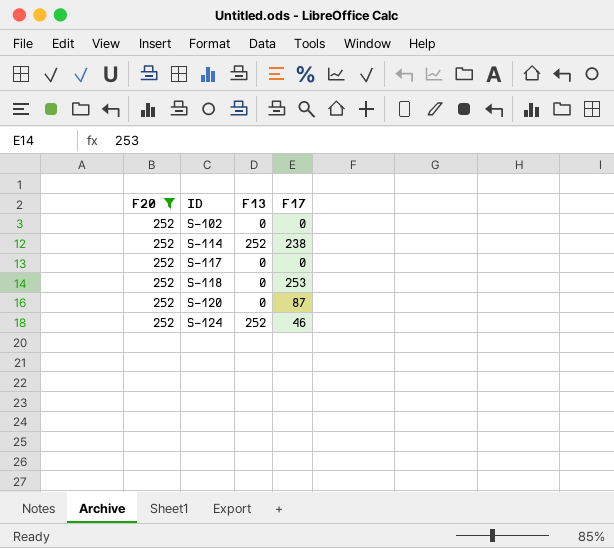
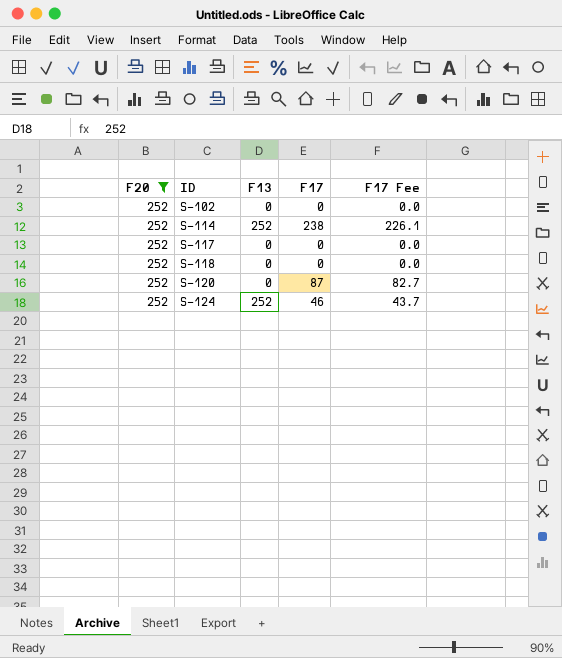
column F17 Fee | formula: none -> [F17] * 0.95
S-118 | F17: 253 -> 0

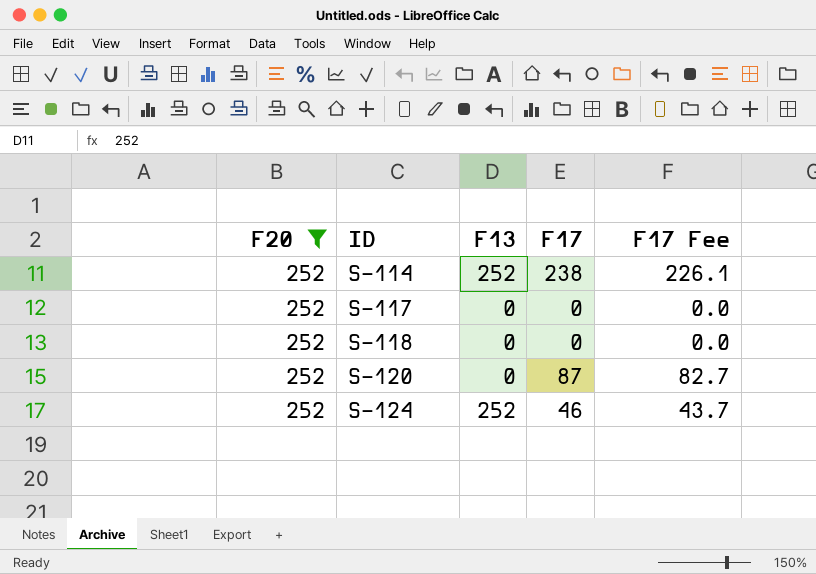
row S-102: 252 | 0 | 0 | 0.0 -> none

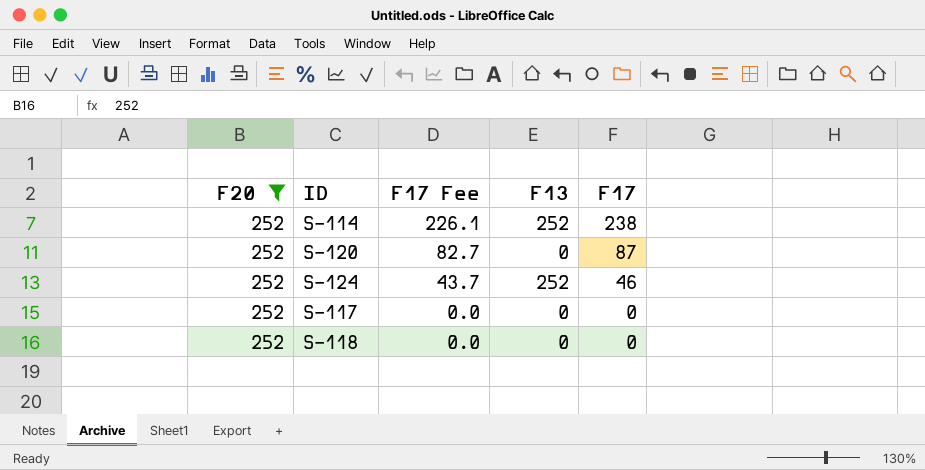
row order: ID ascending -> F17 Fee descending
column F17 Fee | position: 5 -> 3

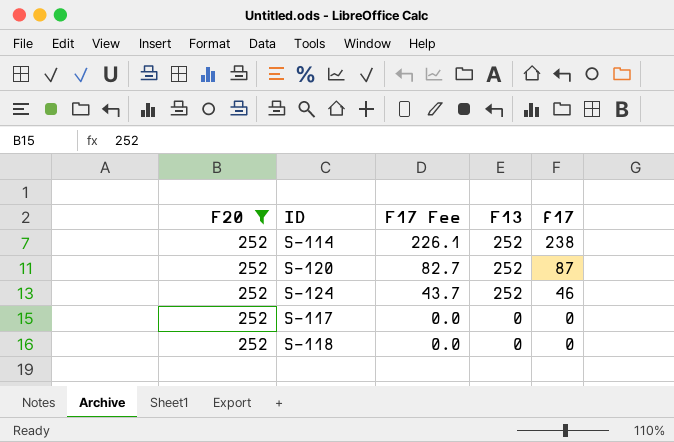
column name: F17 -> f17
S-120 | F13: 0 -> 252

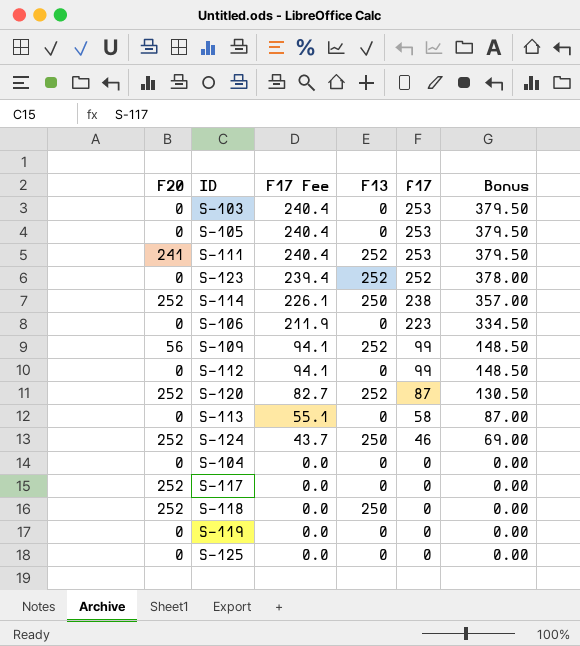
filter: F20 = 252 -> none
column Bonus | formula: none -> [f17] * 1.5
S-114 | F13: 252 -> 250
S-124 | F13: 252 -> 250
S-118 | F13: 0 -> 250

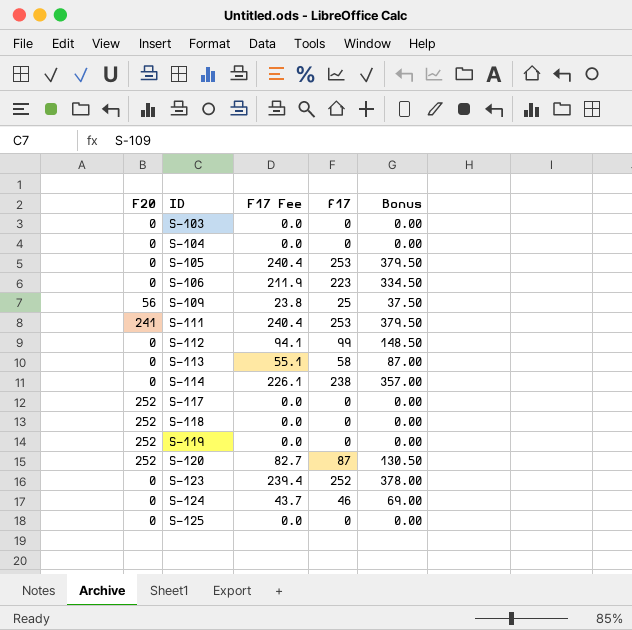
row order: F17 Fee descending -> ID ascending
column F13 | position: 4 -> none
S-103 | F17 Fee: 240.4 -> 0.0
S-103 | f17: 253 -> 0
S-103 | Bonus: 379.50 -> 0.00
S-109 | F17 Fee: 94.1 -> 23.8
S-109 | f17: 99 -> 25
S-109 | Bonus: 148.50 -> 37.50
S-114 | F20: 252 -> 0
S-119 | F20: 0 -> 252
S-124 | F20: 252 -> 0

